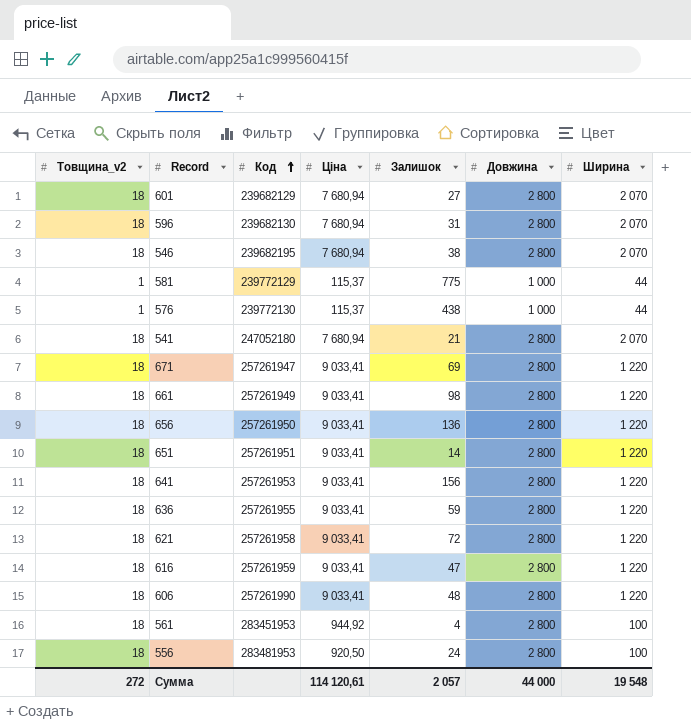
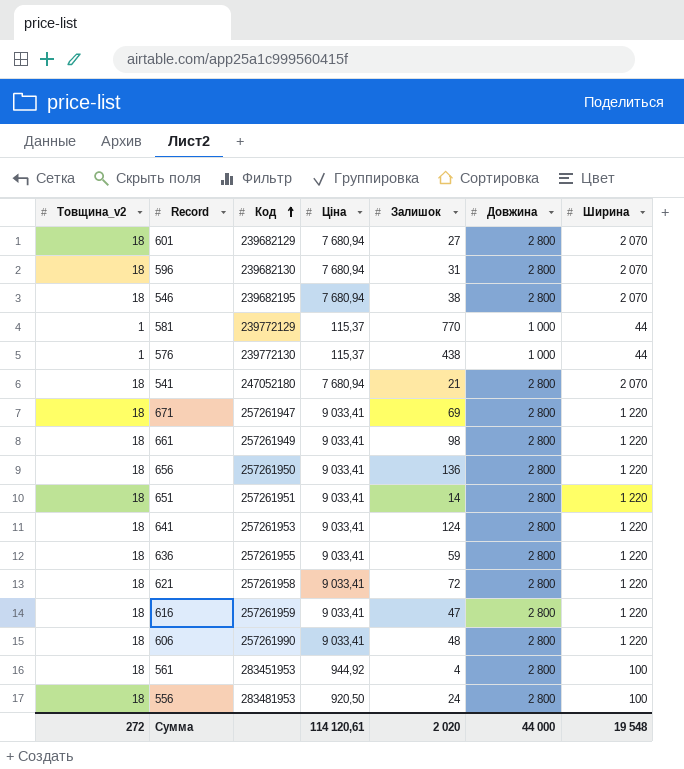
581 | Залишок: 775 -> 770
641 | Залишок: 156 -> 124
Сумма | Залишок: 2 057 -> 2 020

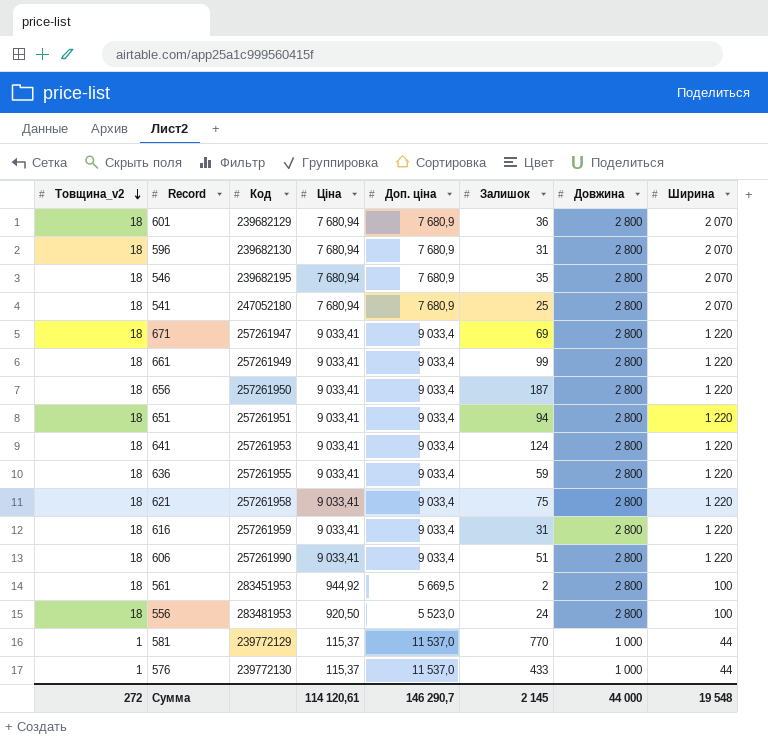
row order: Код ascending -> Товщина_v2 descending
column Доп. ціна | position: none -> 5
601 | Залишок: 27 -> 36
546 | Залишок: 38 -> 35
541 | Залишок: 21 -> 25
661 | Залишок: 98 -> 99
656 | Залишок: 136 -> 187
651 | Залишок: 14 -> 94
621 | Залишок: 72 -> 75
616 | Залишок: 47 -> 31
606 | Залишок: 48 -> 51
561 | Залишок: 4 -> 2
576 | Залишок: 438 -> 433
Сумма | Залишок: 2 020 -> 2 145

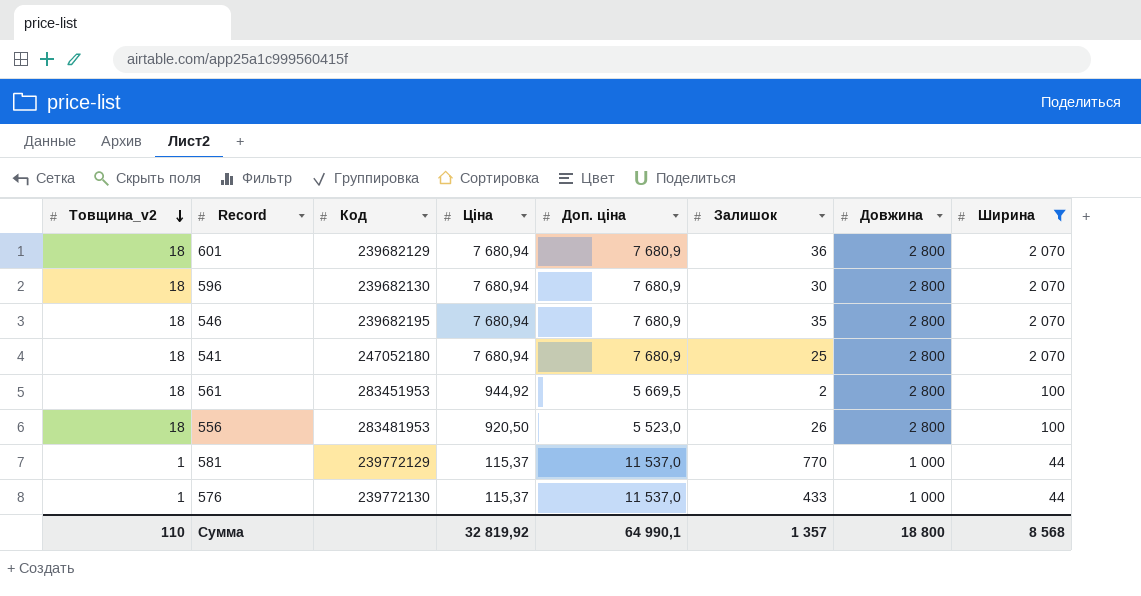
filter: none -> Ширина != 1 220
596 | Залишок: 31 -> 30
556 | Залишок: 24 -> 26
Сумма | Товщина_v2: 272 -> 110
Сумма | Ціна: 114 120,61 -> 32 819,92
Сумма | Доп. ціна: 146 290,7 -> 64 990,1
Сумма | Залишок: 2 145 -> 1 357
Сумма | Довжина: 44 000 -> 18 800
Сумма | Ширина: 19 548 -> 8 568

